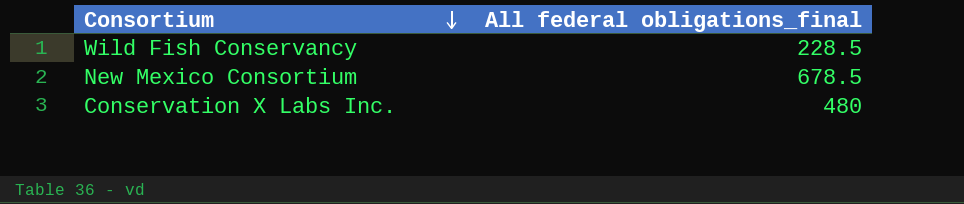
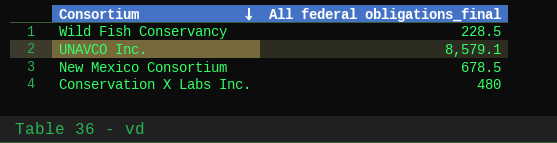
row UNAVCO Inc.: none -> 8,579.1

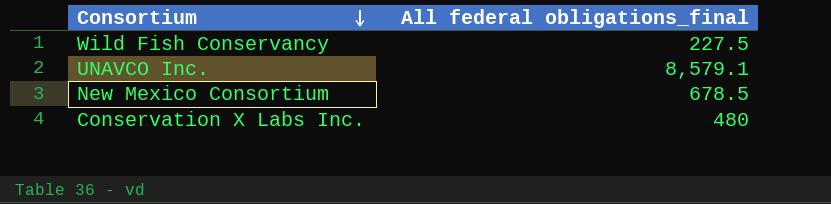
Wild Fish Conservancy | All federal obligations_final: 228.5 -> 227.5

